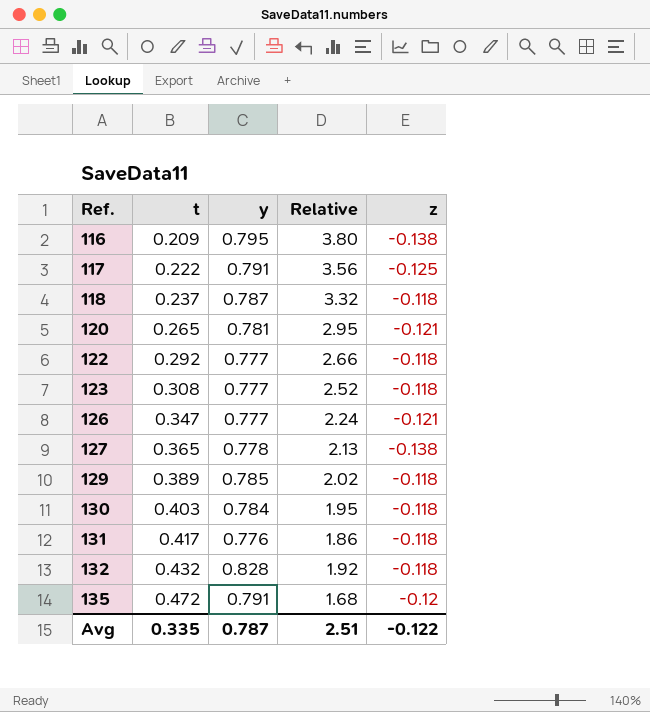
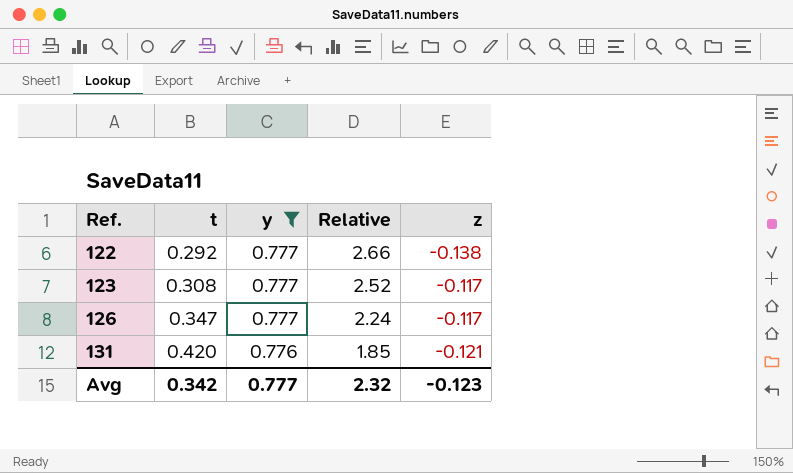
filter: none -> y <= 0.777
122 | z: -0.118 -> -0.138
123 | z: -0.118 -> -0.117
126 | z: -0.121 -> -0.117
131 | t: 0.417 -> 0.420
131 | Relative: 1.86 -> 1.85
131 | z: -0.118 -> -0.121
Avg | t: 0.335 -> 0.342
Avg | y: 0.787 -> 0.777
Avg | Relative: 2.51 -> 2.32
Avg | z: -0.122 -> -0.123

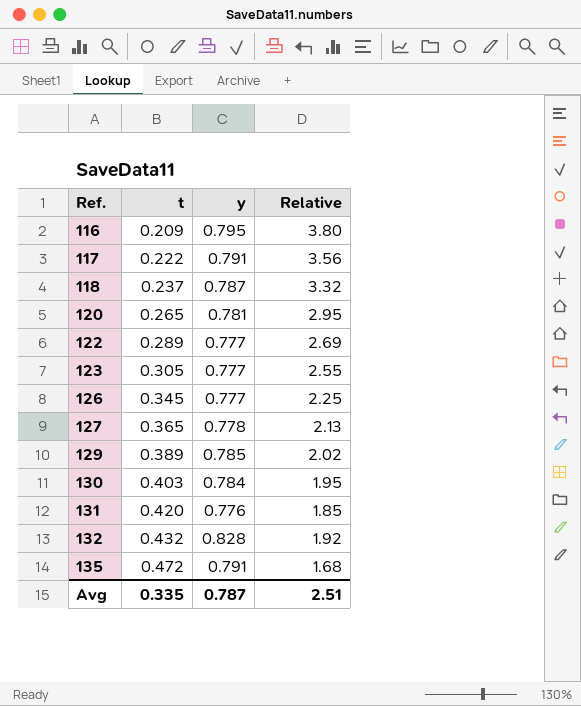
filter: y <= 0.777 -> none
column z | position: 5 -> none
122 | t: 0.292 -> 0.289
122 | Relative: 2.66 -> 2.69
123 | t: 0.308 -> 0.305
123 | Relative: 2.52 -> 2.55
126 | t: 0.347 -> 0.345
126 | Relative: 2.24 -> 2.25
Avg | t: 0.342 -> 0.335
Avg | y: 0.777 -> 0.787
Avg | Relative: 2.32 -> 2.51

